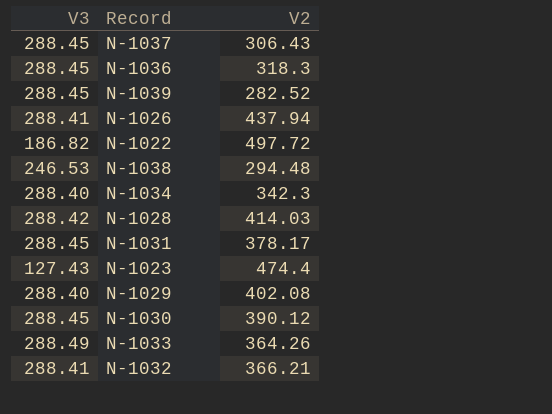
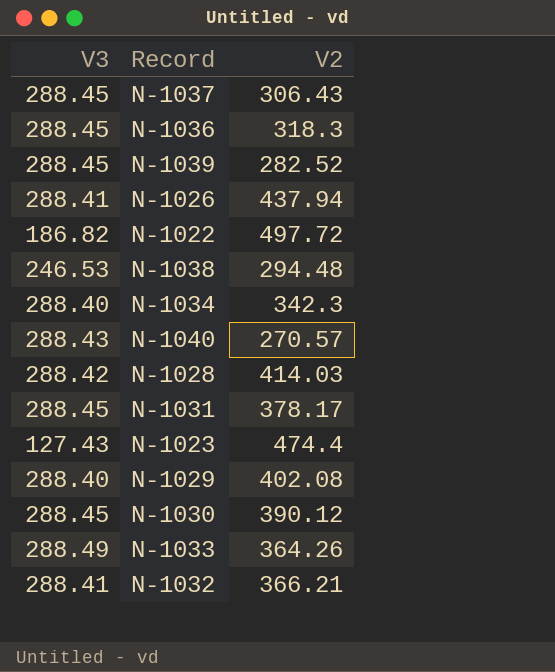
row N-1040: none -> 288.43 | 270.57

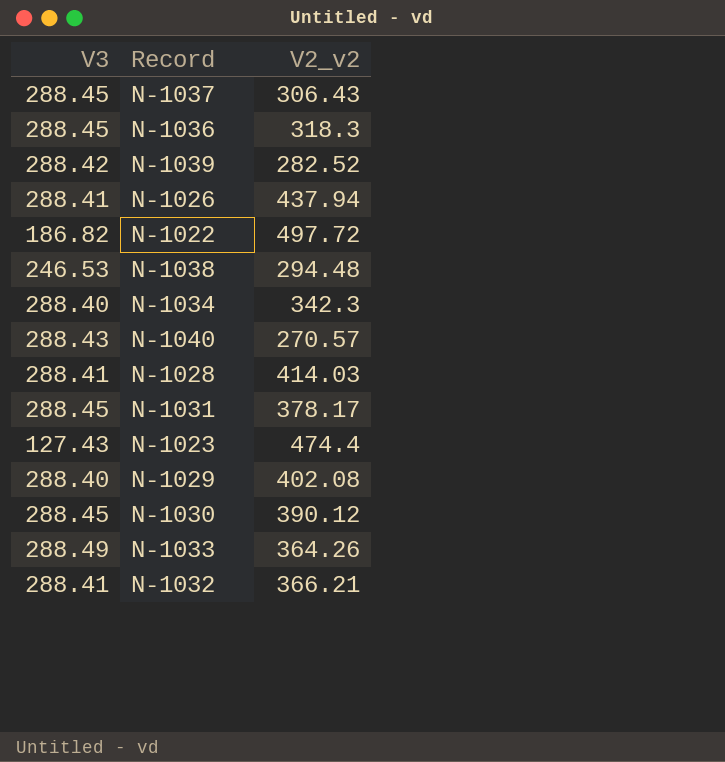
column name: V2 -> V2_v2
N-1039 | V3: 288.45 -> 288.42
N-1028 | V3: 288.42 -> 288.41

